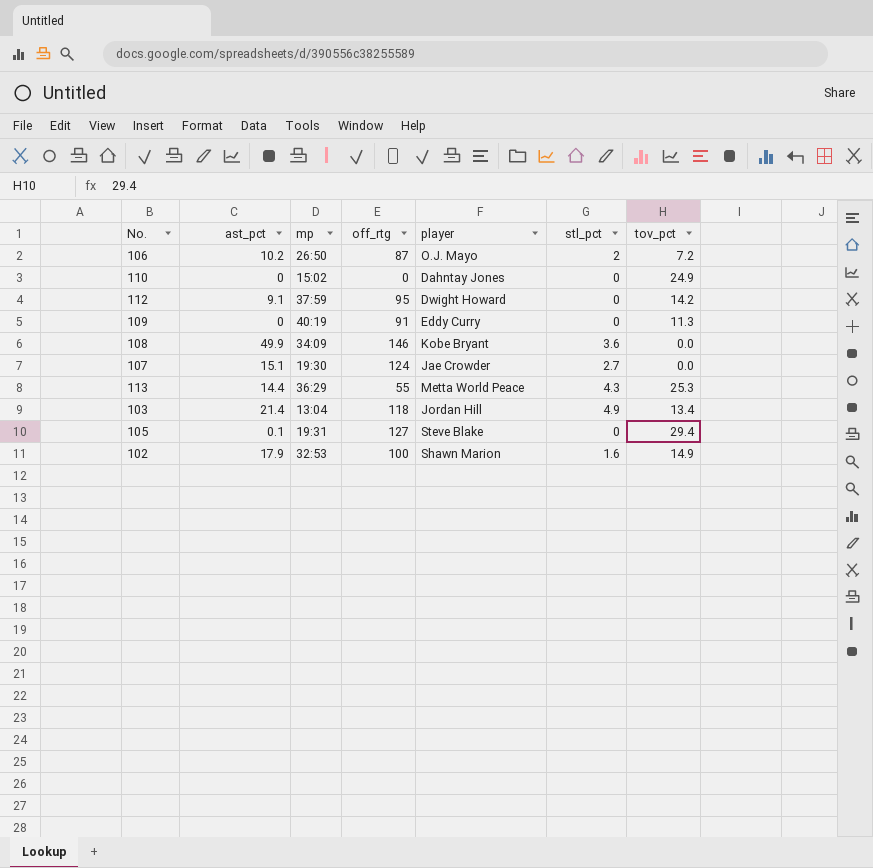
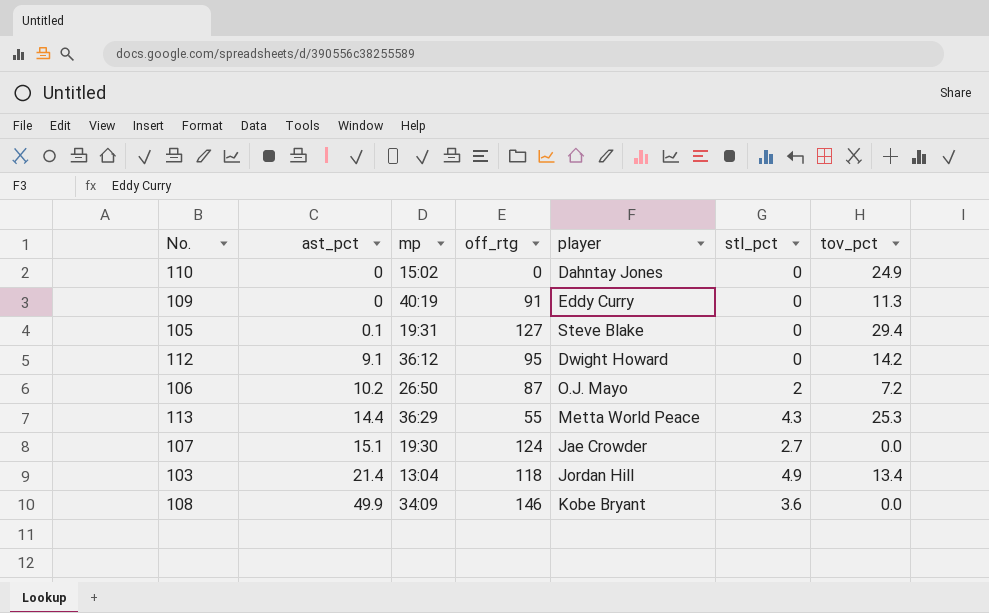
row order: none -> ast_pct ascending
row 102: 17.9 | 32:53 | 100 | Shawn Marion | 1.6 | 14.9 -> none
112 | mp: 37:59 -> 36:12

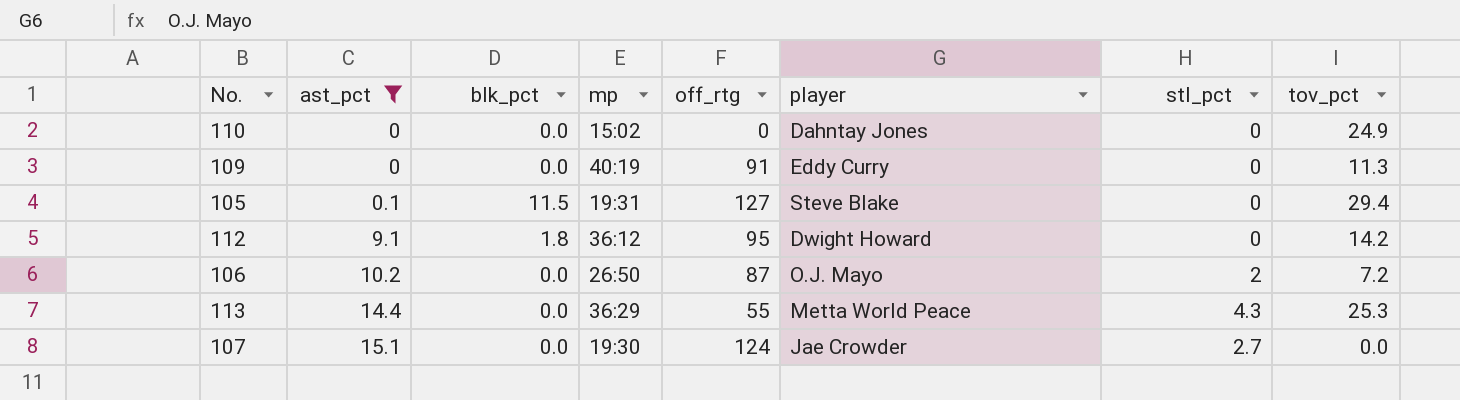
filter: none -> ast_pct <= 15.1
column blk_pct | position: none -> 3

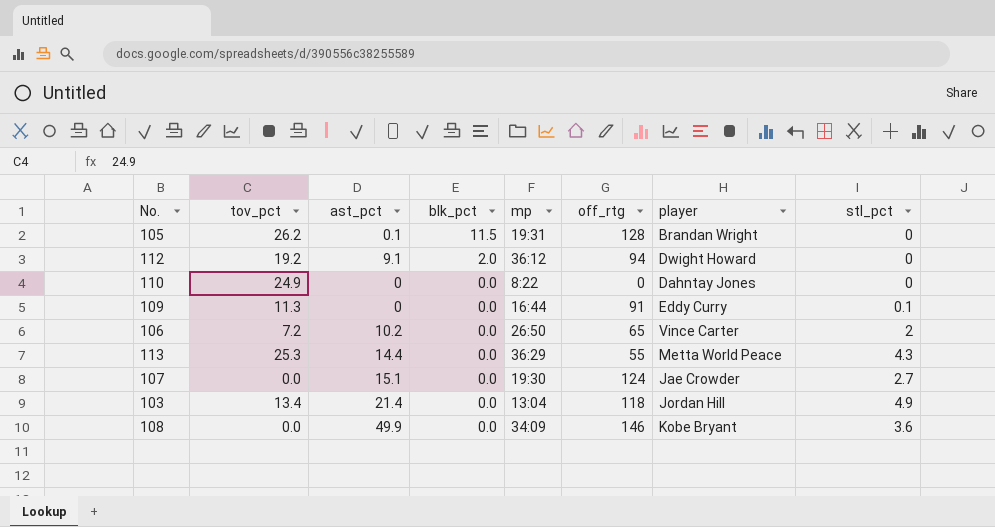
filter: ast_pct <= 15.1 -> none
row order: ast_pct ascending -> blk_pct descending
column tov_pct | position: 8 -> 2
105 | tov_pct: 29.4 -> 26.2
105 | off_rtg: 127 -> 128
105 | player: Steve Blake -> Brandan Wright
112 | tov_pct: 14.2 -> 19.2
112 | blk_pct: 1.8 -> 2.0
112 | off_rtg: 95 -> 94
110 | mp: 15:02 -> 8:22
109 | mp: 40:19 -> 16:44
109 | stl_pct: 0 -> 0.1
106 | off_rtg: 87 -> 65
106 | player: O.J. Mayo -> Vince Carter

